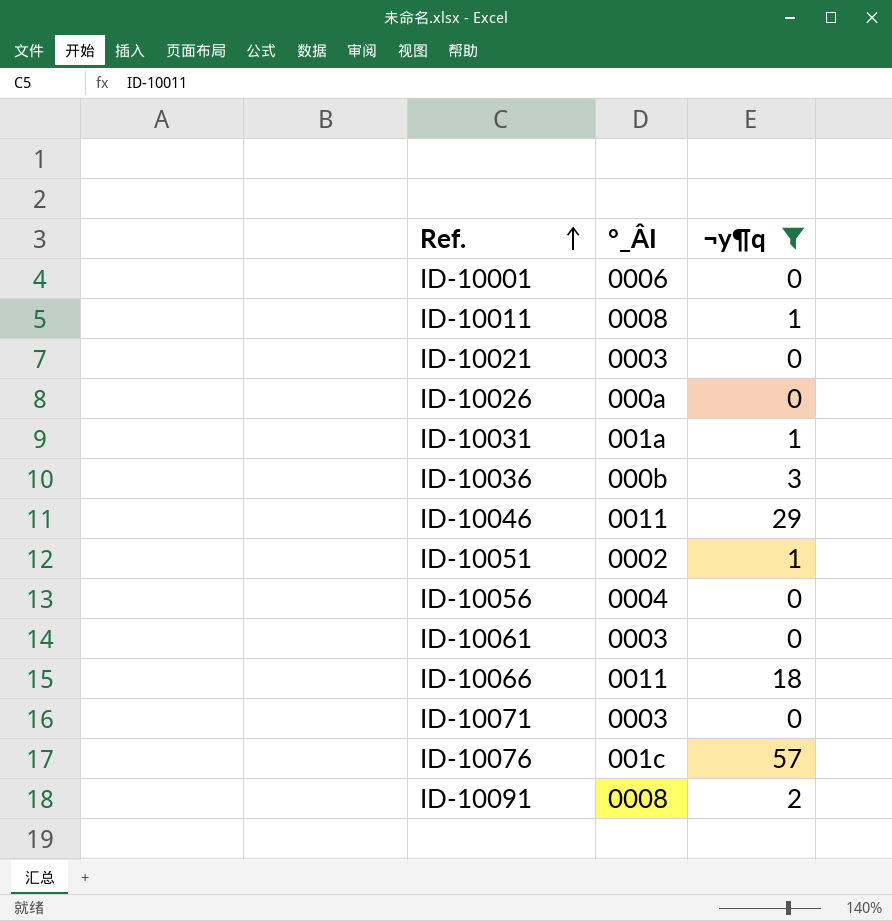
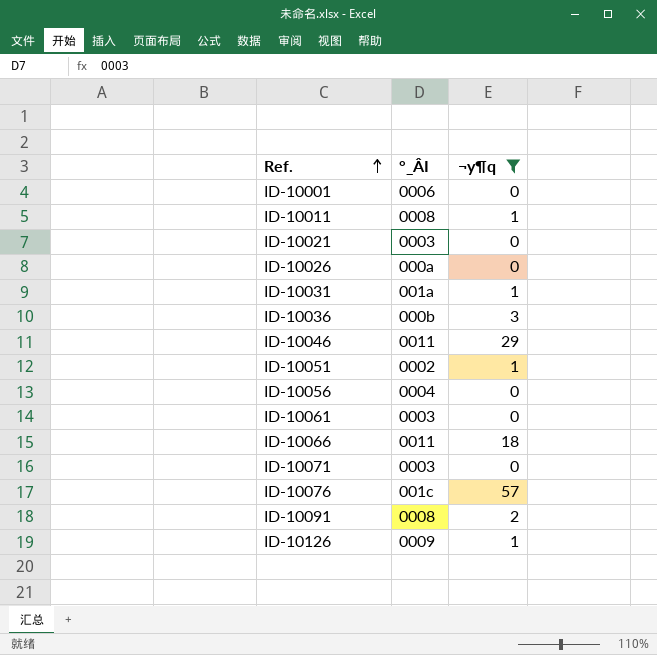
row ID-10126: none -> 0009 | 1

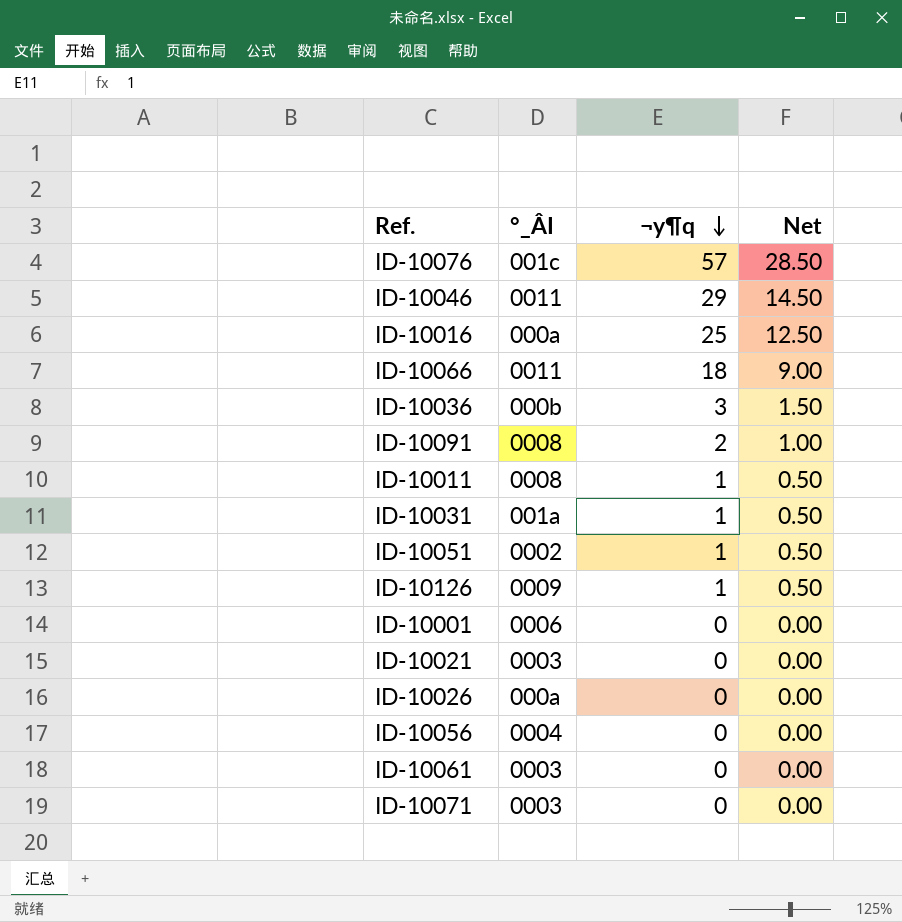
filter: ¬y¶q != 25 -> none
row order: Ref. ascending -> ¬y¶q descending
column Net | formula: none -> [¬y¶q] * 0.5

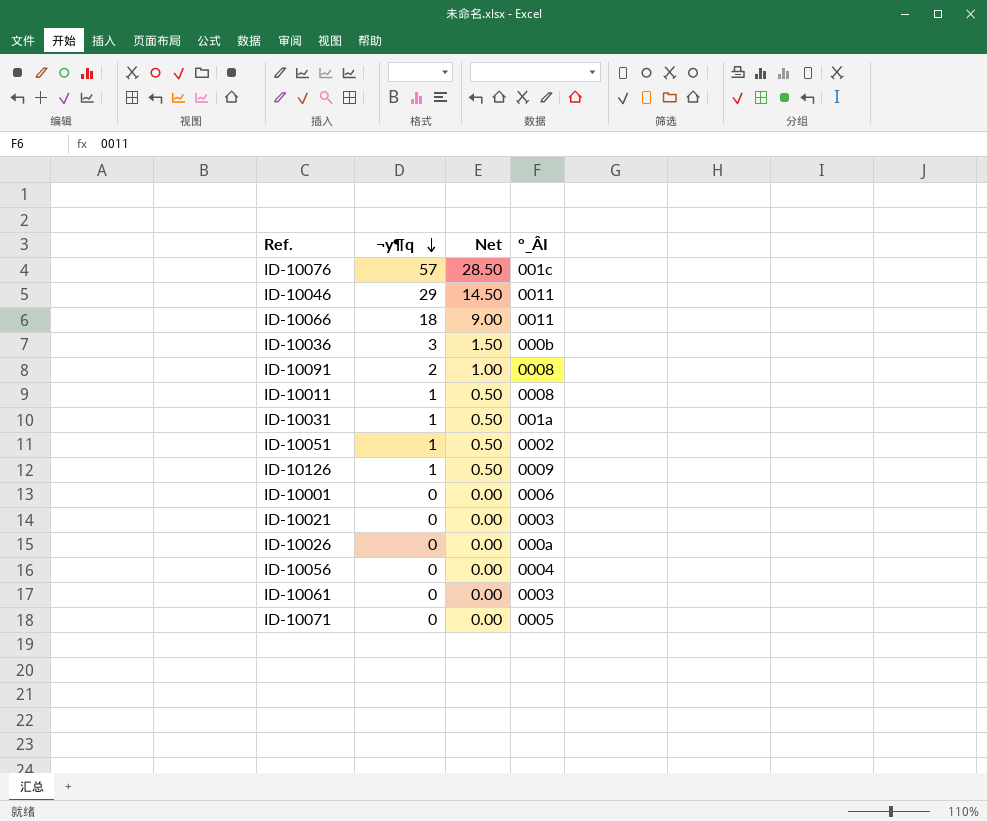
column °_ÂI | position: 2 -> 4
row ID-10016: 000a | 25 | 12.50 -> none
ID-10071 | °_ÂI: 0003 -> 0005

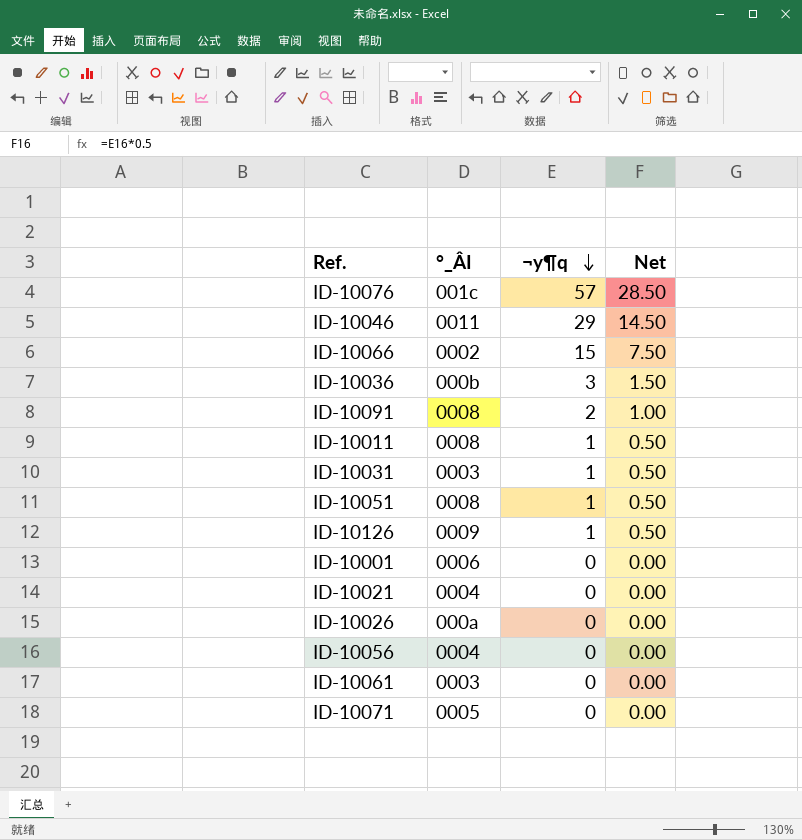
column °_ÂI | position: 4 -> 2
ID-10066 | °_ÂI: 0011 -> 0002
ID-10066 | ¬y¶q: 18 -> 15
ID-10066 | Net: 9.00 -> 7.50
ID-10031 | °_ÂI: 001a -> 0003
ID-10051 | °_ÂI: 0002 -> 0008
ID-10021 | °_ÂI: 0003 -> 0004

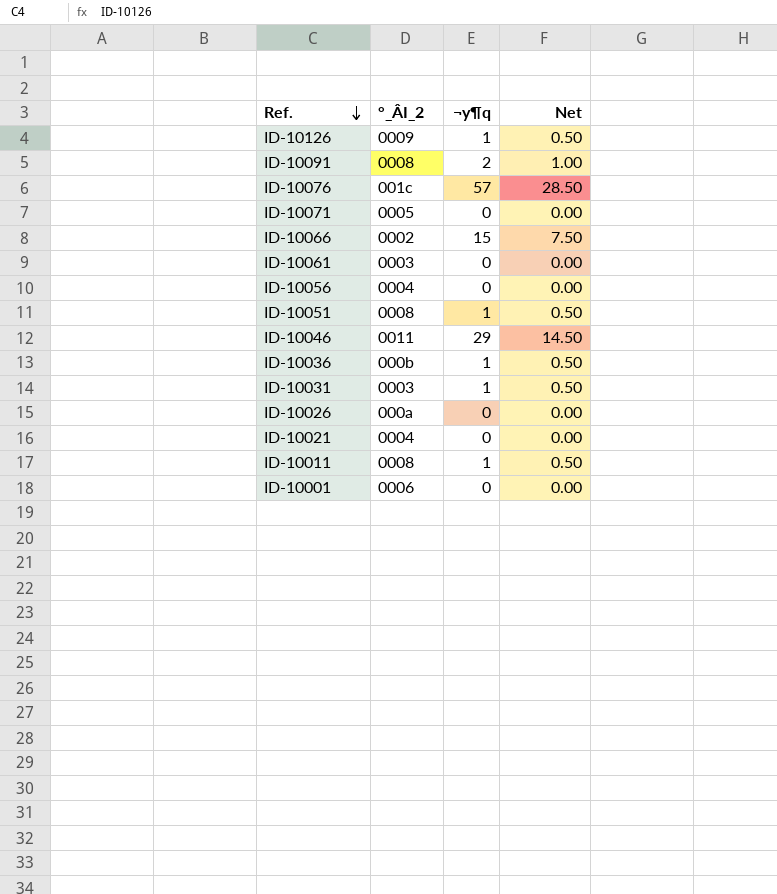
row order: ¬y¶q descending -> Ref. descending
column name: °_ÂI -> °_ÂI_2
ID-10036 | ¬y¶q: 3 -> 1
ID-10036 | Net: 1.50 -> 0.50

